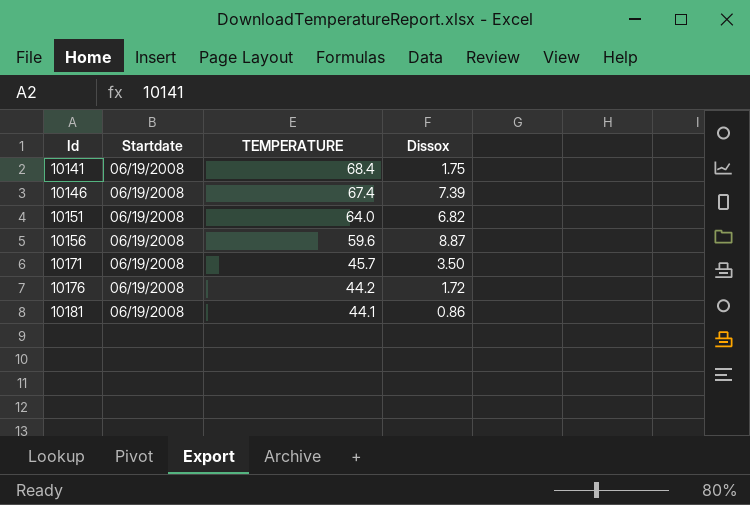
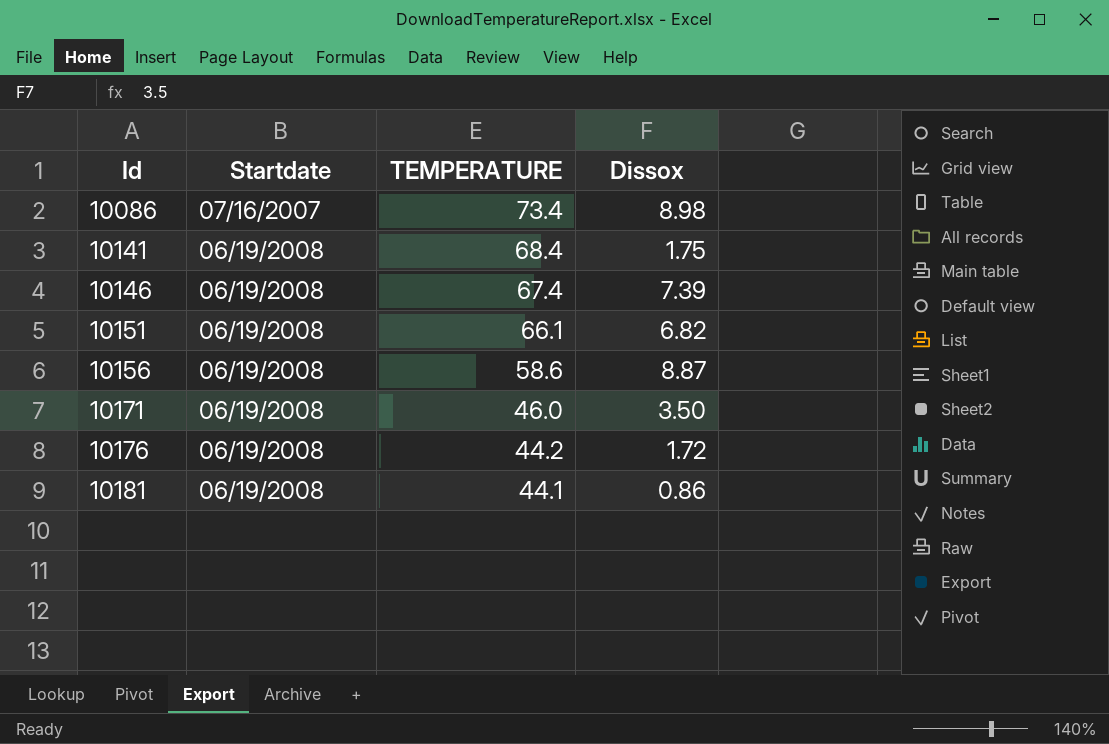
row 10086: none -> 07/16/2007 | 73.4 | 8.98
10151 | TEMPERATURE: 64.0 -> 66.1
10156 | TEMPERATURE: 59.6 -> 58.6
10171 | TEMPERATURE: 45.7 -> 46.0

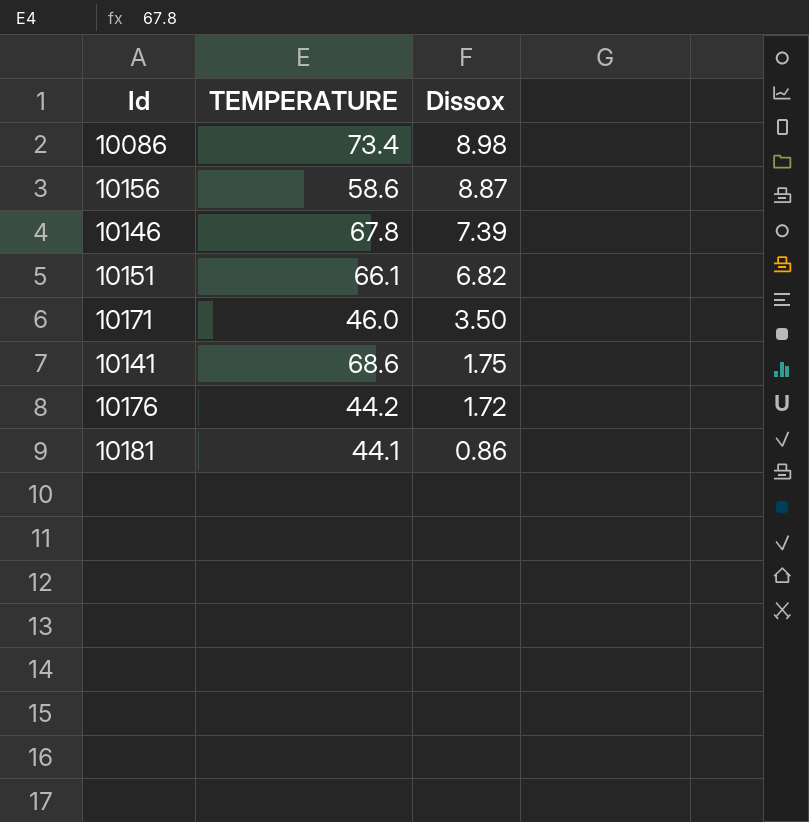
row order: Id ascending -> Dissox descending
column Startdate | position: 2 -> none
10146 | TEMPERATURE: 67.4 -> 67.8
10141 | TEMPERATURE: 68.4 -> 68.6

